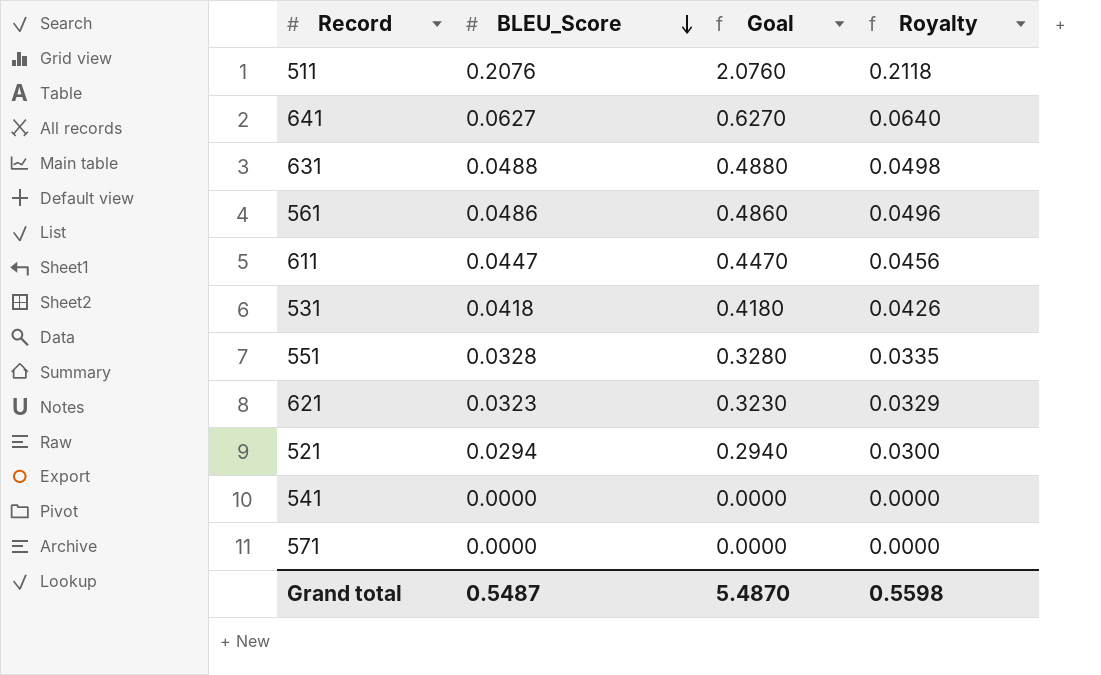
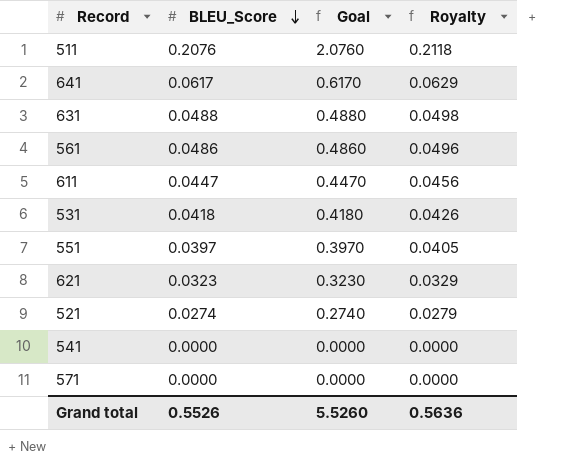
641 | BLEU_Score: 0.0627 -> 0.0617
641 | Goal: 0.6270 -> 0.6170
641 | Royalty: 0.0640 -> 0.0629
551 | BLEU_Score: 0.0328 -> 0.0397
551 | Goal: 0.3280 -> 0.3970
551 | Royalty: 0.0335 -> 0.0405
521 | BLEU_Score: 0.0294 -> 0.0274
521 | Goal: 0.2940 -> 0.2740
521 | Royalty: 0.0300 -> 0.0279
Grand total | BLEU_Score: 0.5487 -> 0.5526
Grand total | Goal: 5.4870 -> 5.5260
Grand total | Royalty: 0.5598 -> 0.5636

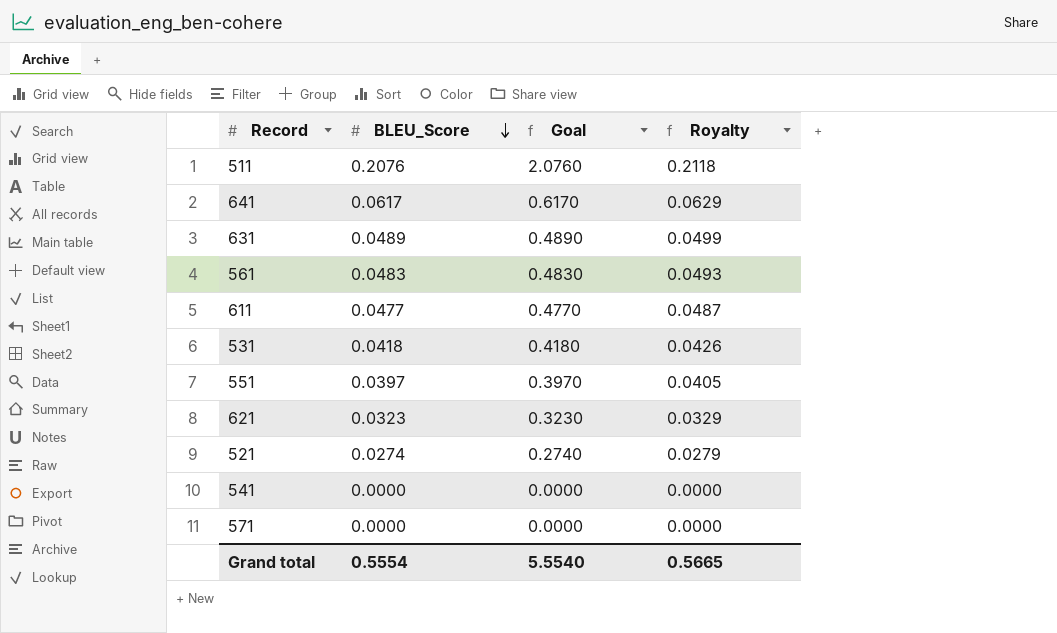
631 | BLEU_Score: 0.0488 -> 0.0489
631 | Goal: 0.4880 -> 0.4890
631 | Royalty: 0.0498 -> 0.0499
561 | BLEU_Score: 0.0486 -> 0.0483
561 | Goal: 0.4860 -> 0.4830
561 | Royalty: 0.0496 -> 0.0493
611 | BLEU_Score: 0.0447 -> 0.0477
611 | Goal: 0.4470 -> 0.4770
611 | Royalty: 0.0456 -> 0.0487
Grand total | BLEU_Score: 0.5526 -> 0.5554
Grand total | Goal: 5.5260 -> 5.5540
Grand total | Royalty: 0.5636 -> 0.5665

